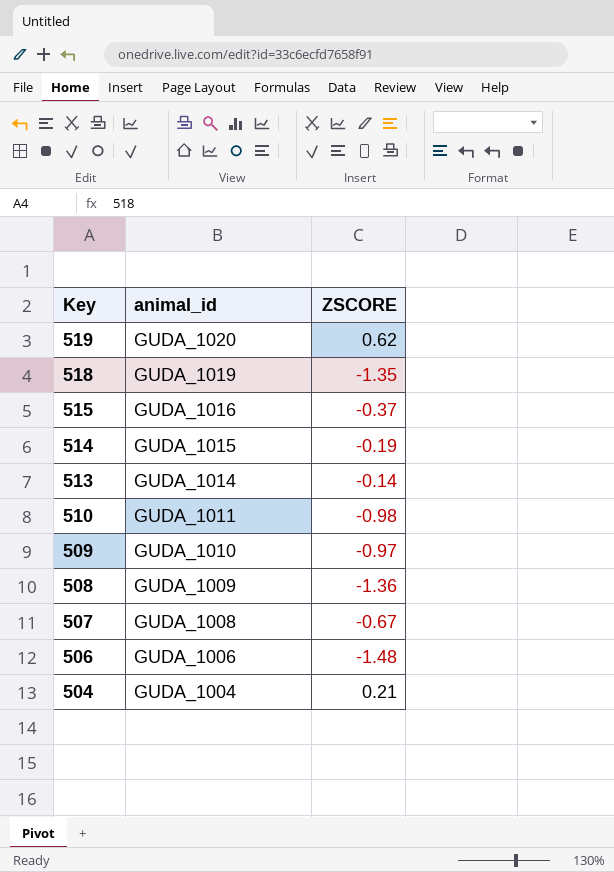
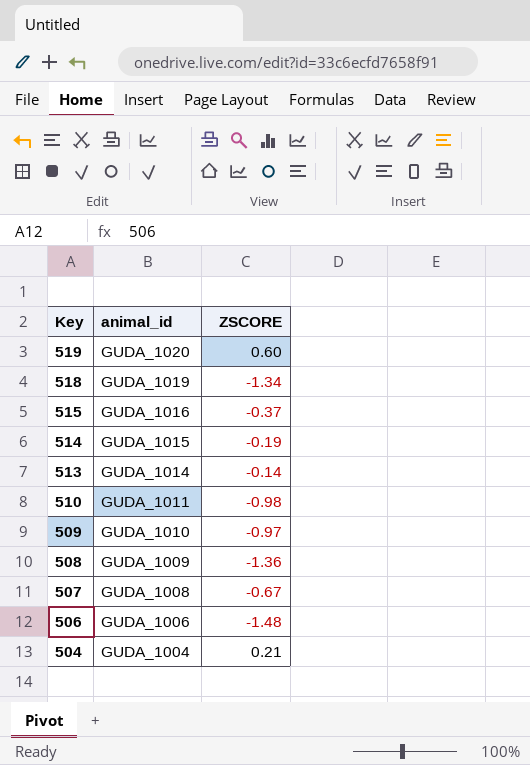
519 | ZSCORE: 0.62 -> 0.60
518 | ZSCORE: -1.35 -> -1.34

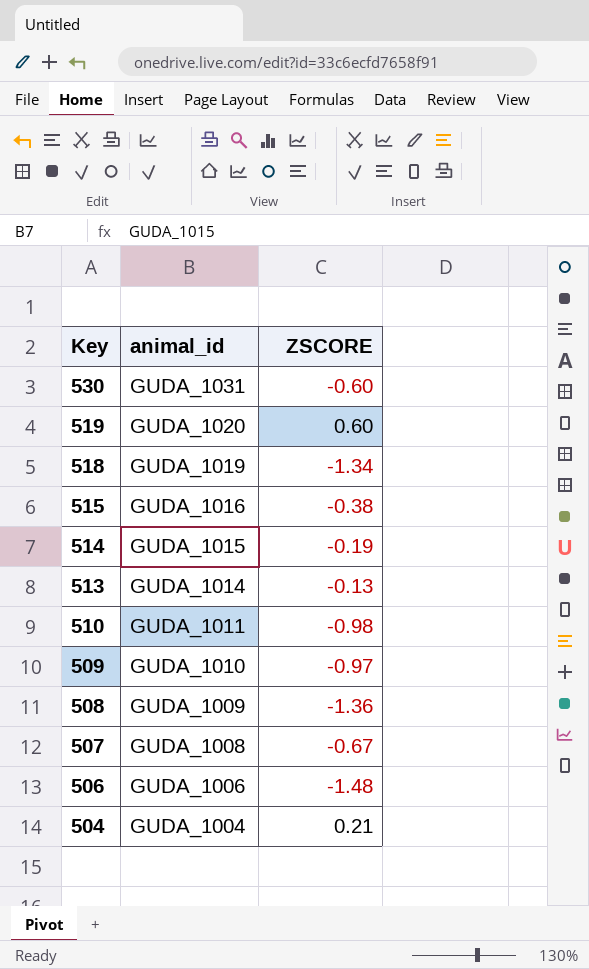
row 530: none -> GUDA_1031 | -0.60
515 | ZSCORE: -0.37 -> -0.38
513 | ZSCORE: -0.14 -> -0.13

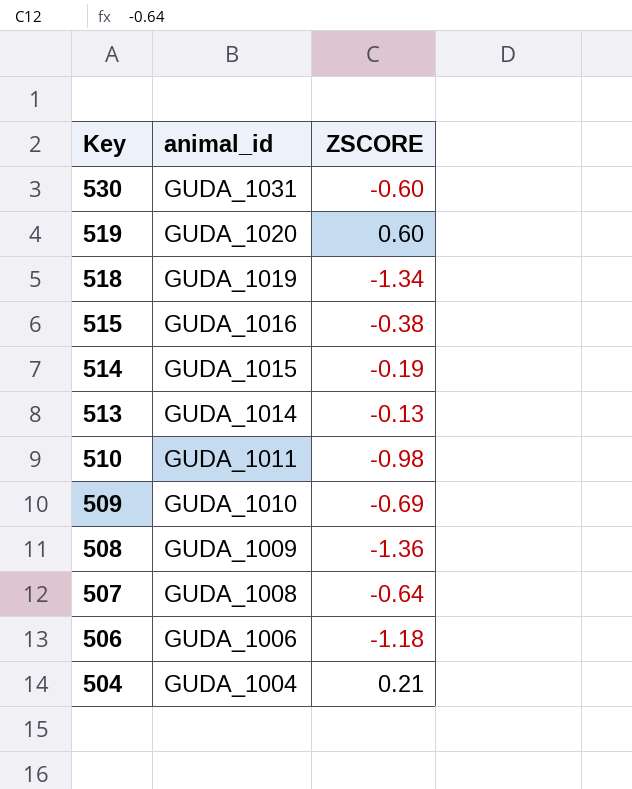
509 | ZSCORE: -0.97 -> -0.69
507 | ZSCORE: -0.67 -> -0.64
506 | ZSCORE: -1.48 -> -1.18

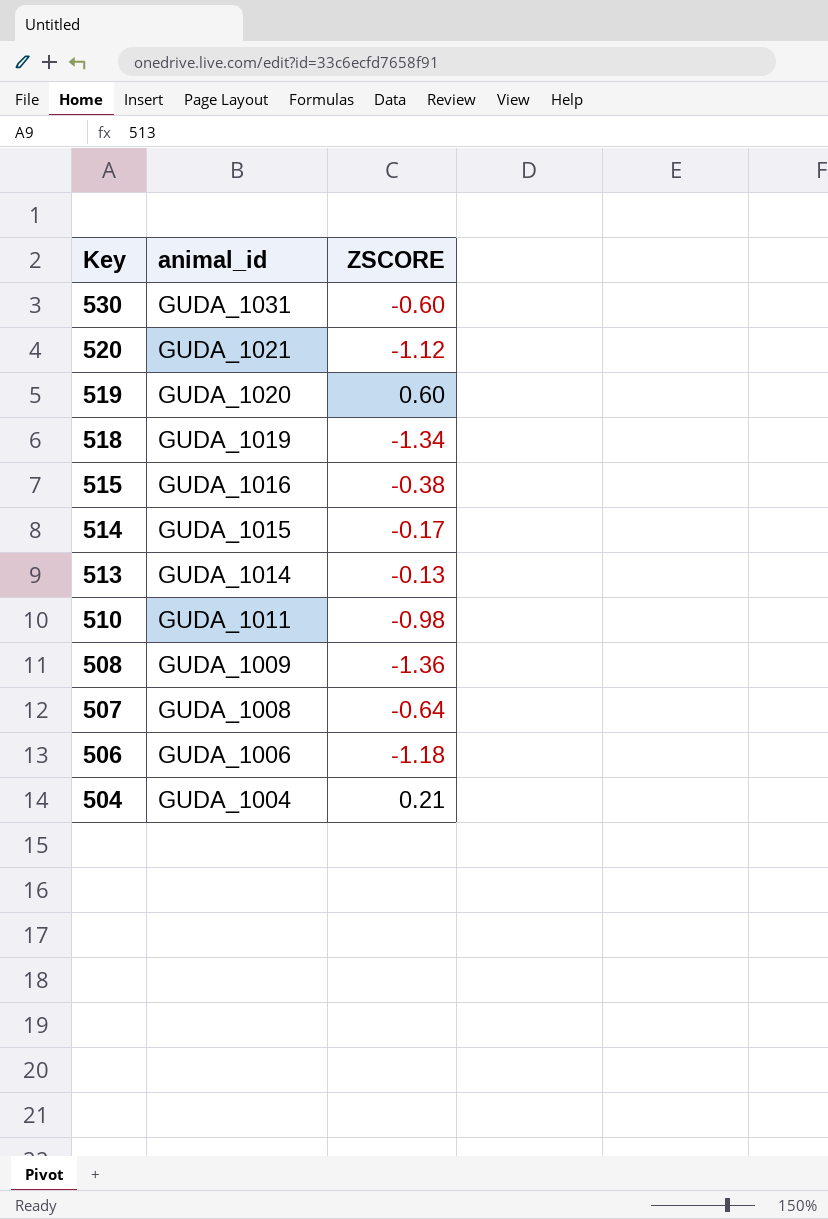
row 509: GUDA_1010 | -0.69 -> none
row 520: none -> GUDA_1021 | -1.12
514 | ZSCORE: -0.19 -> -0.17

